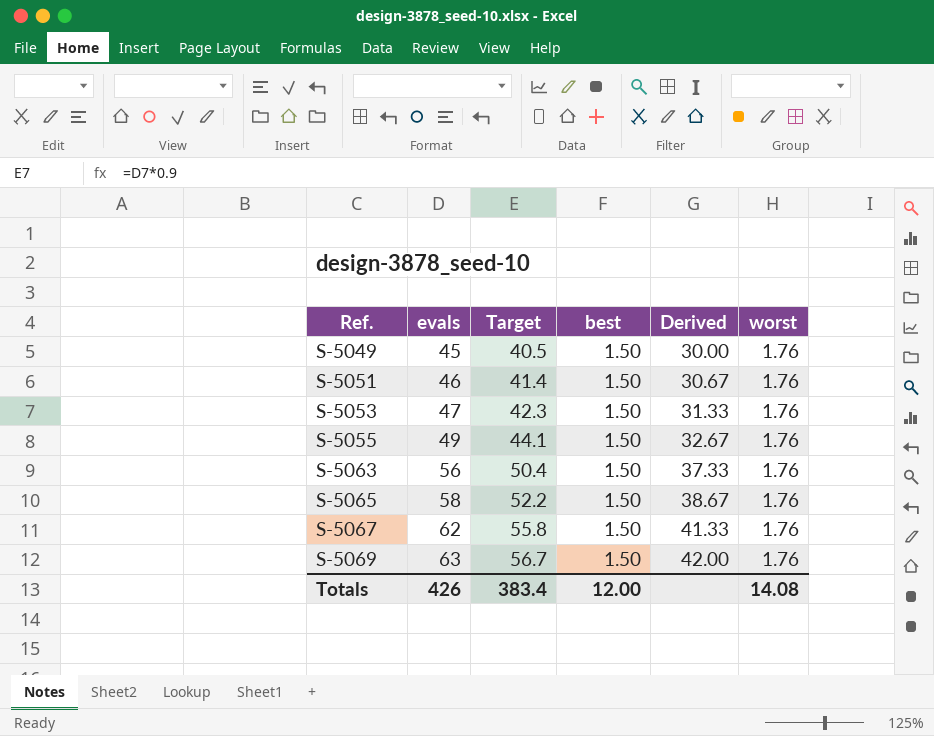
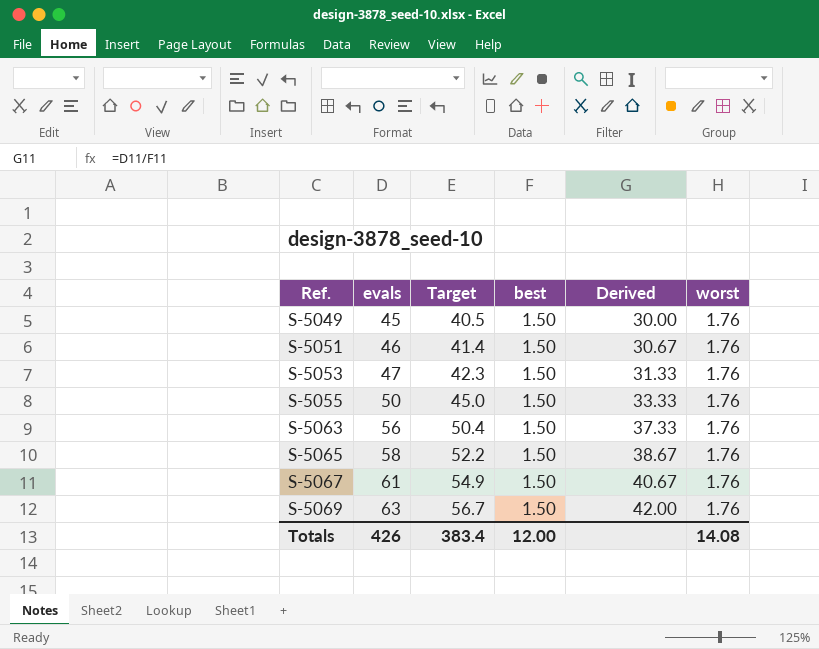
S-5055 | evals: 49 -> 50
S-5055 | Target: 44.1 -> 45.0
S-5055 | Derived: 32.67 -> 33.33
S-5067 | evals: 62 -> 61
S-5067 | Target: 55.8 -> 54.9
S-5067 | Derived: 41.33 -> 40.67

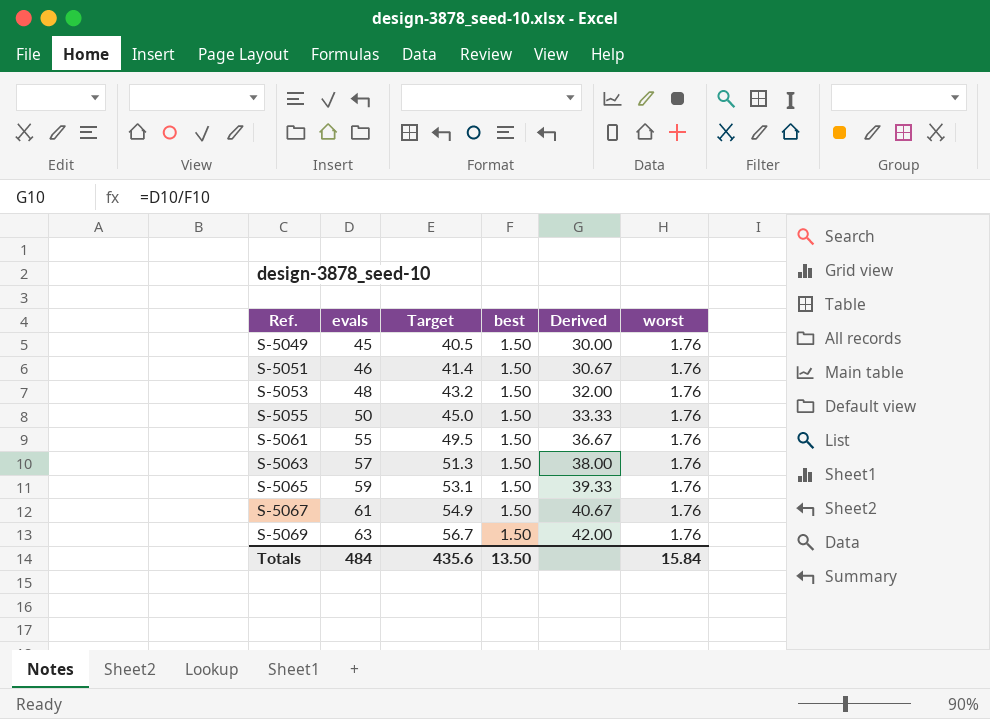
S-5053 | evals: 47 -> 48
S-5053 | Target: 42.3 -> 43.2
S-5053 | Derived: 31.33 -> 32.00
row S-5061: none -> 55 | 49.5 | 1.50 | 36.67 | 1.76
S-5063 | evals: 56 -> 57
S-5063 | Target: 50.4 -> 51.3
S-5063 | Derived: 37.33 -> 38.00
S-5065 | evals: 58 -> 59
S-5065 | Target: 52.2 -> 53.1
S-5065 | Derived: 38.67 -> 39.33
Totals | evals: 426 -> 484
Totals | Target: 383.4 -> 435.6
Totals | best: 12.00 -> 13.50
Totals | worst: 14.08 -> 15.84

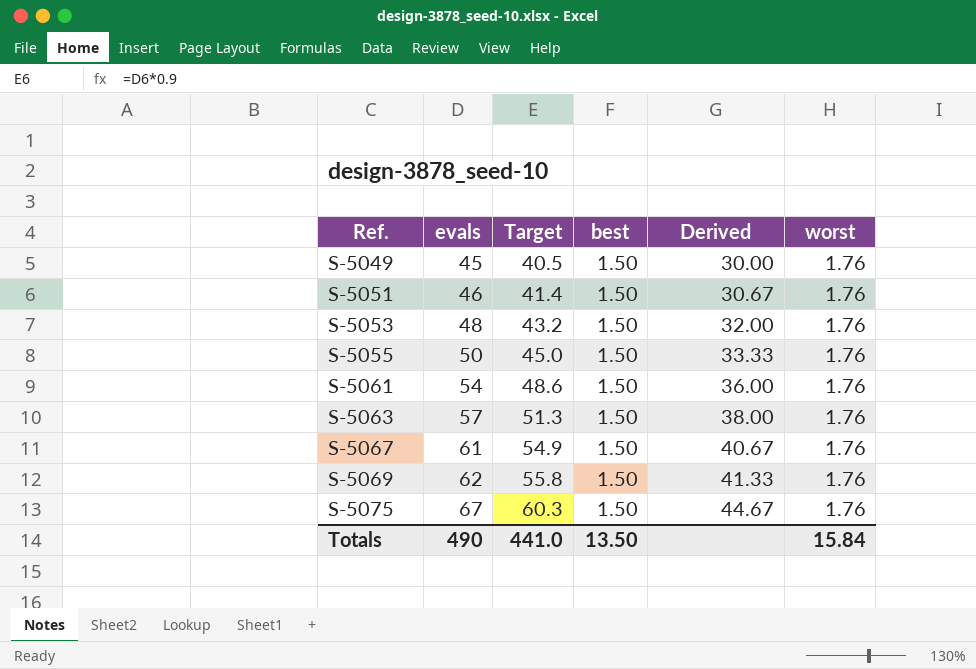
row S-5065: 59 | 53.1 | 1.50 | 39.33 | 1.76 -> none
S-5061 | evals: 55 -> 54
S-5061 | Target: 49.5 -> 48.6
S-5061 | Derived: 36.67 -> 36.00
S-5069 | evals: 63 -> 62
S-5069 | Target: 56.7 -> 55.8
S-5069 | Derived: 42.00 -> 41.33
row S-5075: none -> 67 | 60.3 | 1.50 | 44.67 | 1.76
Totals | evals: 484 -> 490
Totals | Target: 435.6 -> 441.0

